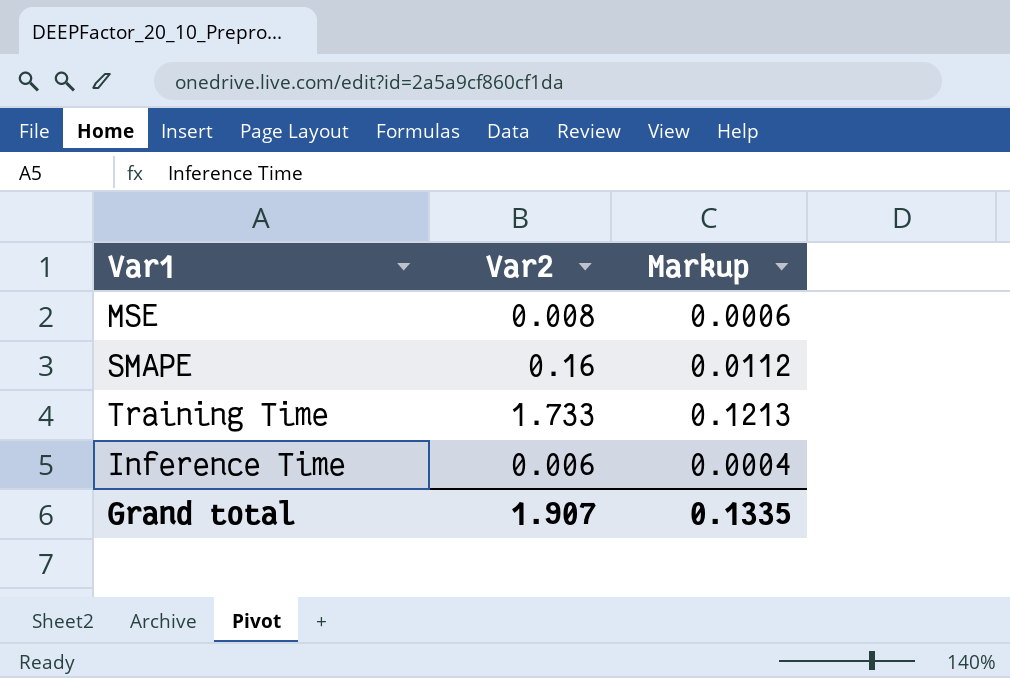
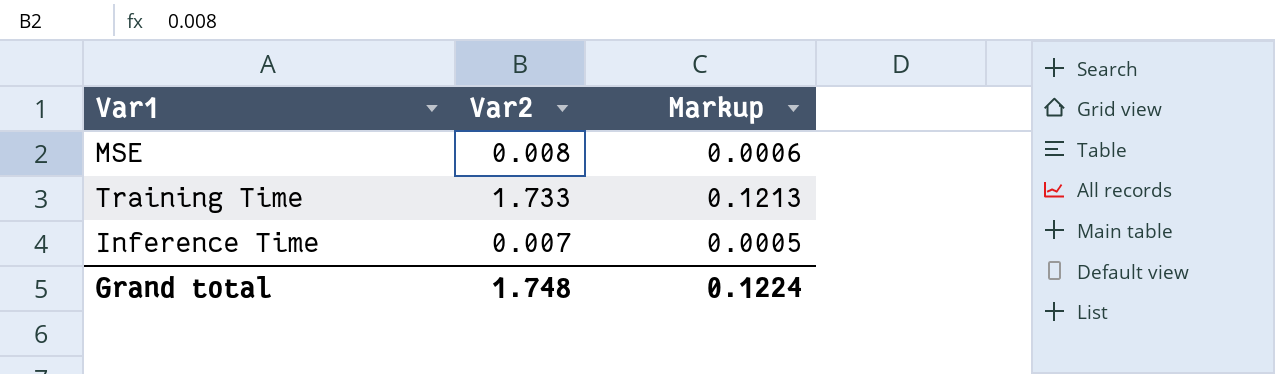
row SMAPE: 0.16 | 0.0112 -> none
Inference Time | Var2: 0.006 -> 0.007
Inference Time | Markup: 0.0004 -> 0.0005
Grand total | Var2: 1.907 -> 1.748
Grand total | Markup: 0.1335 -> 0.1224

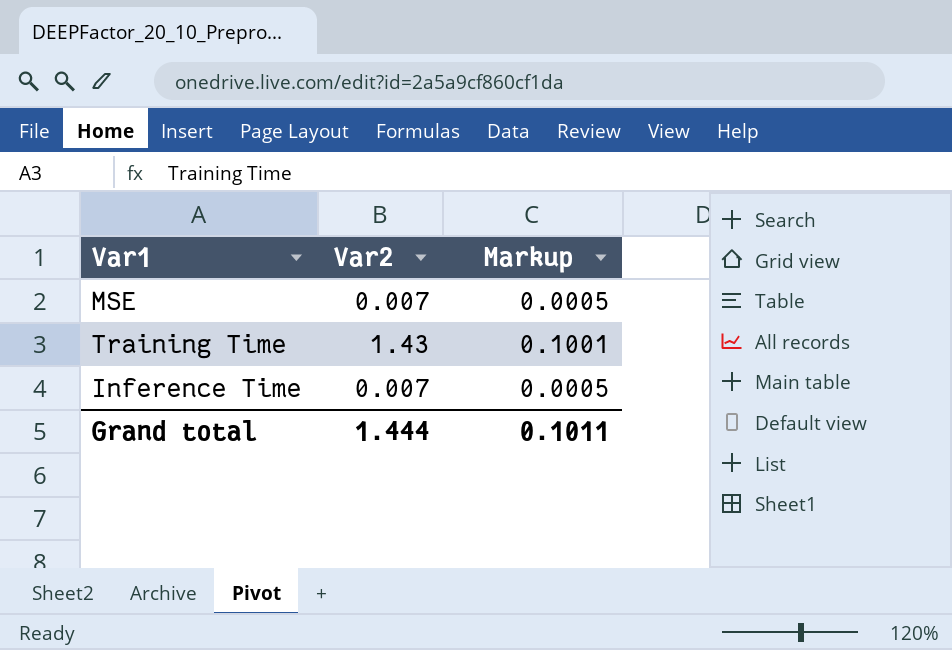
MSE | Var2: 0.008 -> 0.007
MSE | Markup: 0.0006 -> 0.0005
Training Time | Var2: 1.733 -> 1.43
Training Time | Markup: 0.1213 -> 0.1001
Grand total | Var2: 1.748 -> 1.444
Grand total | Markup: 0.1224 -> 0.1011

